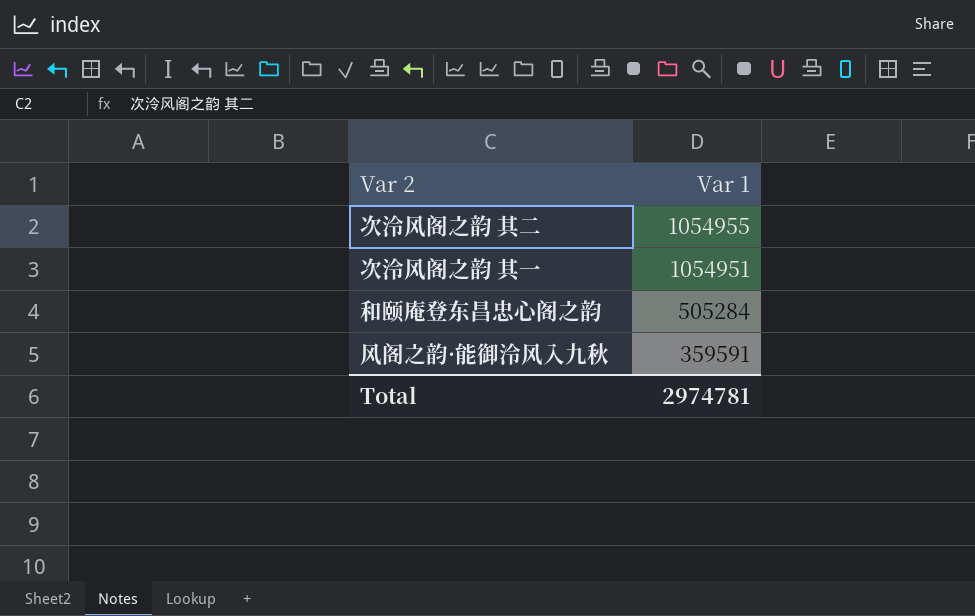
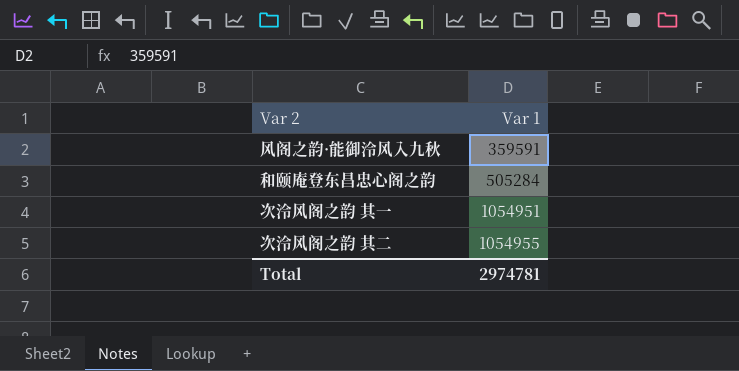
row order: Var 1 descending -> Var 1 ascending

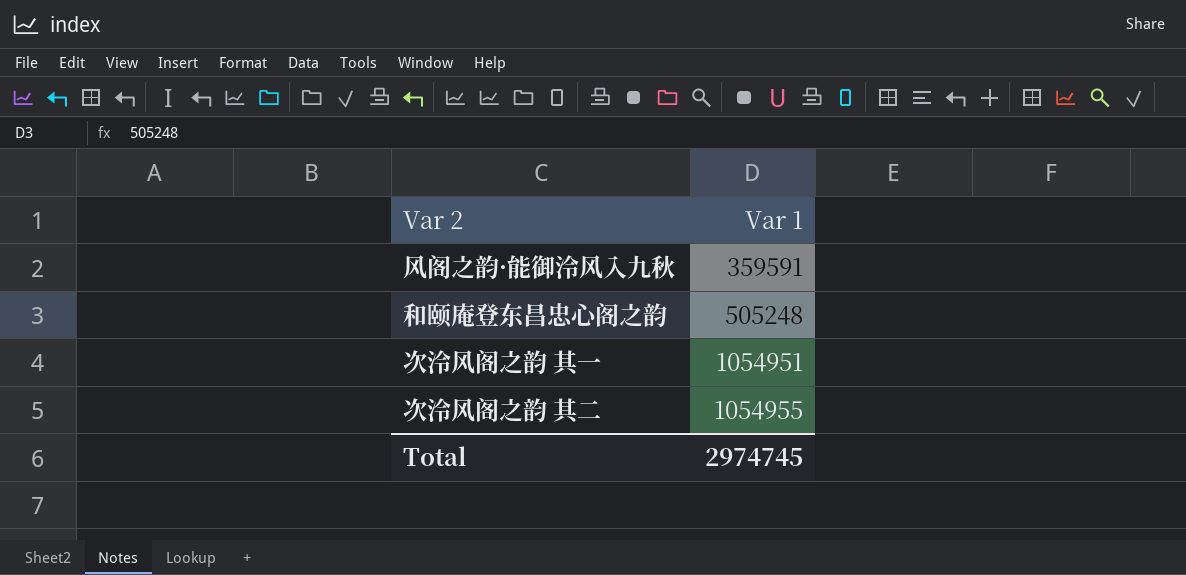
和颐庵登东昌忠心阁之韵 | Var 1: 505284 -> 505248
Total | Var 1: 2974781 -> 2974745

